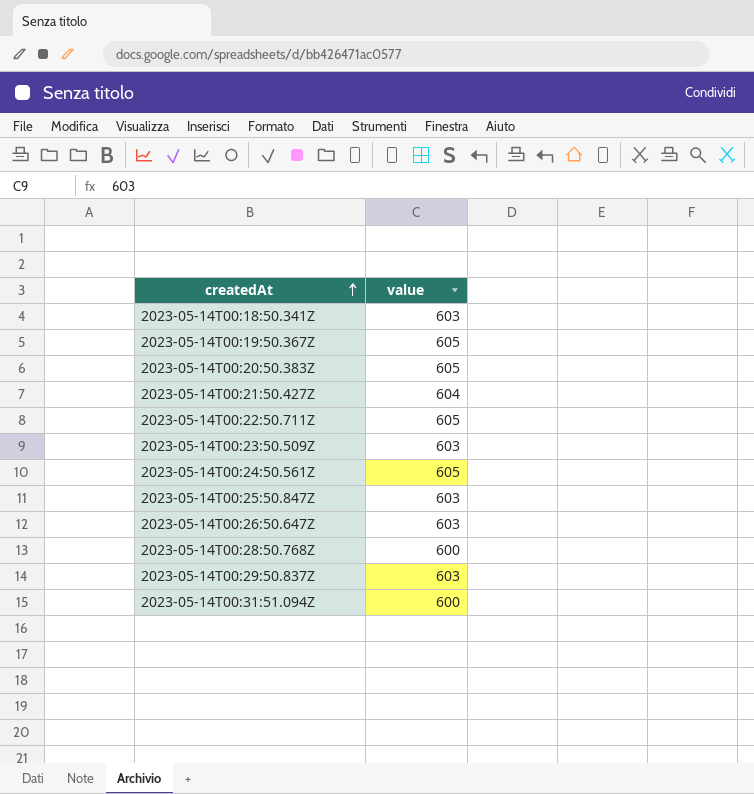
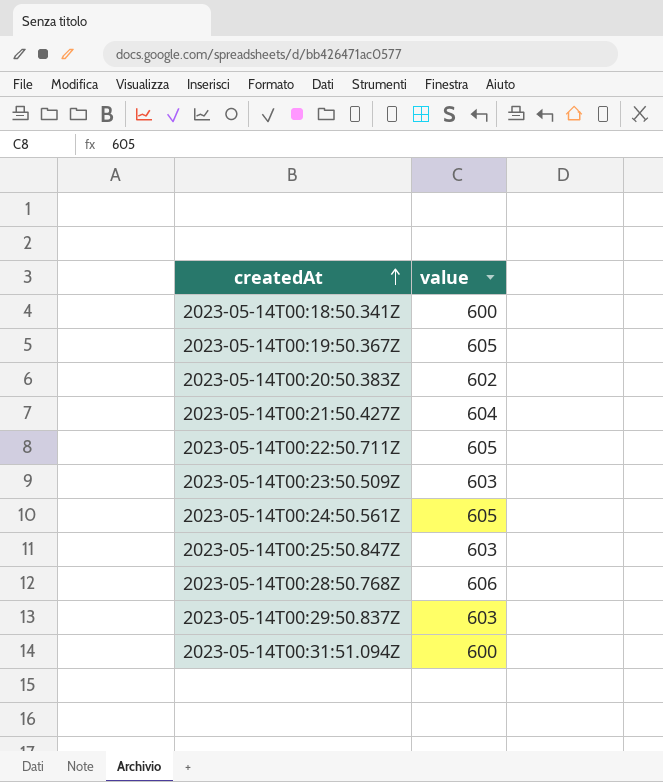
row 2023-05-14T00:26:50.647Z: 603 -> none
2023-05-14T00:18:50.341Z | value: 603 -> 600
2023-05-14T00:20:50.383Z | value: 605 -> 602
2023-05-14T00:28:50.768Z | value: 600 -> 606

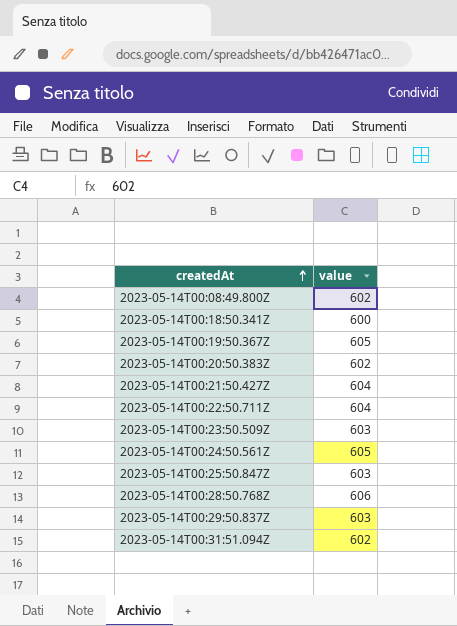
row 2023-05-14T00:08:49.800Z: none -> 602
2023-05-14T00:22:50.711Z | value: 605 -> 604
2023-05-14T00:31:51.094Z | value: 600 -> 602

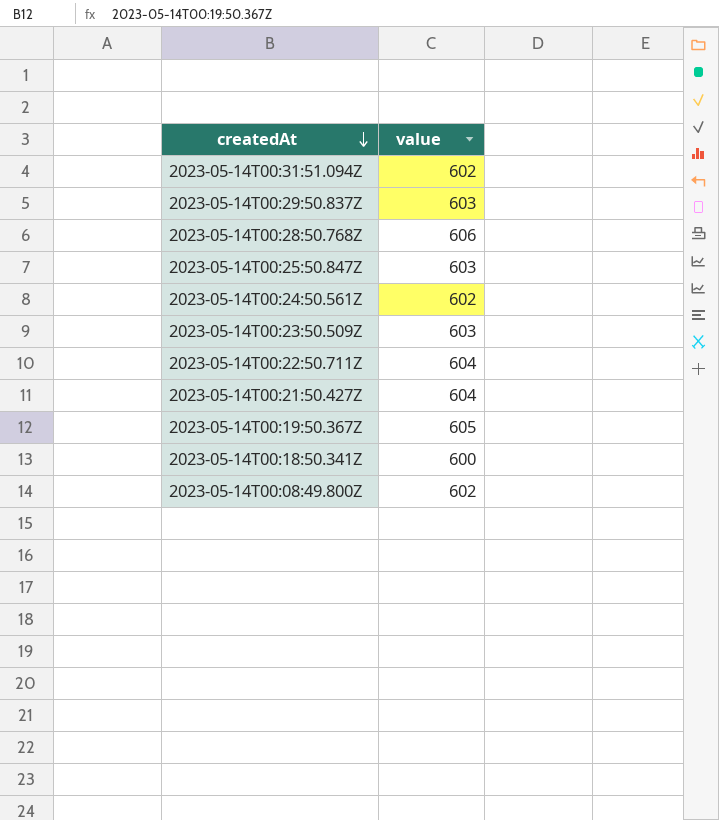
row order: createdAt ascending -> createdAt descending
row 2023-05-14T00:20:50.383Z: 602 -> none
2023-05-14T00:24:50.561Z | value: 605 -> 602

